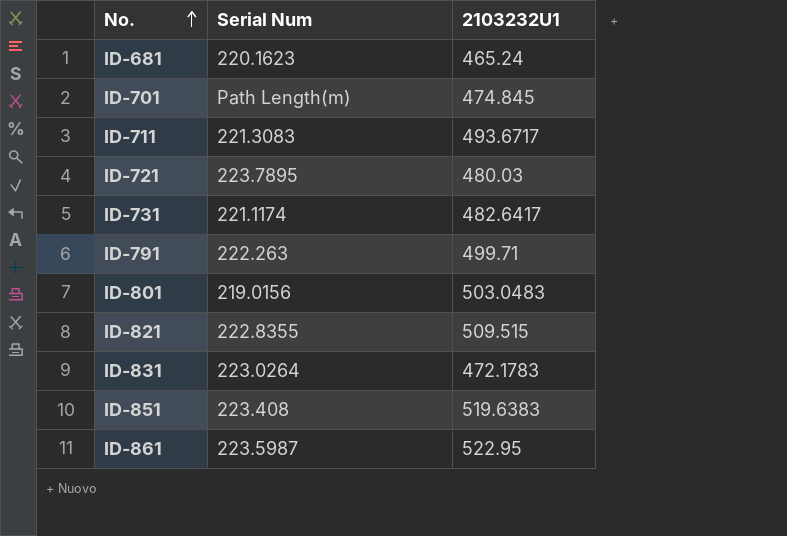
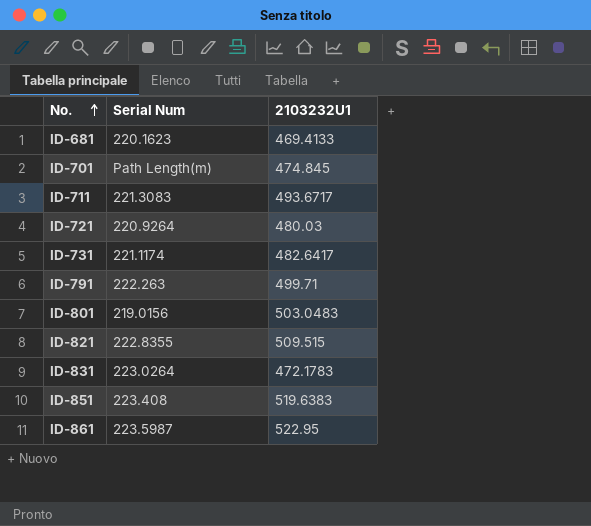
ID-681 | 2103232U1: 465.24 -> 469.4133
ID-721 | Serial Num: 223.7895 -> 220.9264

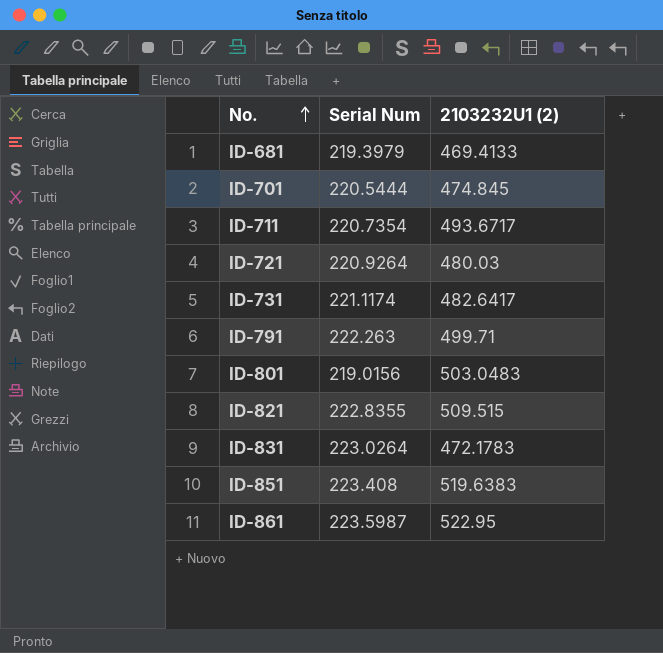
column name: 2103232U1 -> 2103232U1 (2)
ID-681 | Serial Num: 220.1623 -> 219.3979
ID-701 | Serial Num: Path Length(m) -> 220.5444
ID-711 | Serial Num: 221.3083 -> 220.7354

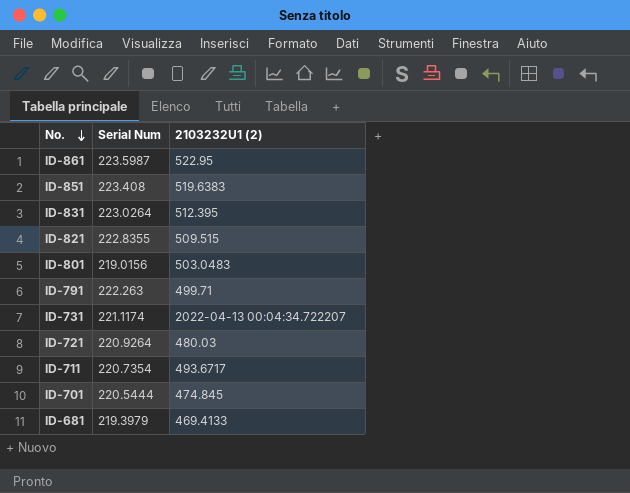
row order: No. ascending -> No. descending
ID-831 | 2103232U1 (2): 472.1783 -> 512.395
ID-731 | 2103232U1 (2): 482.6417 -> 2022-04-13 00:04:34.722207

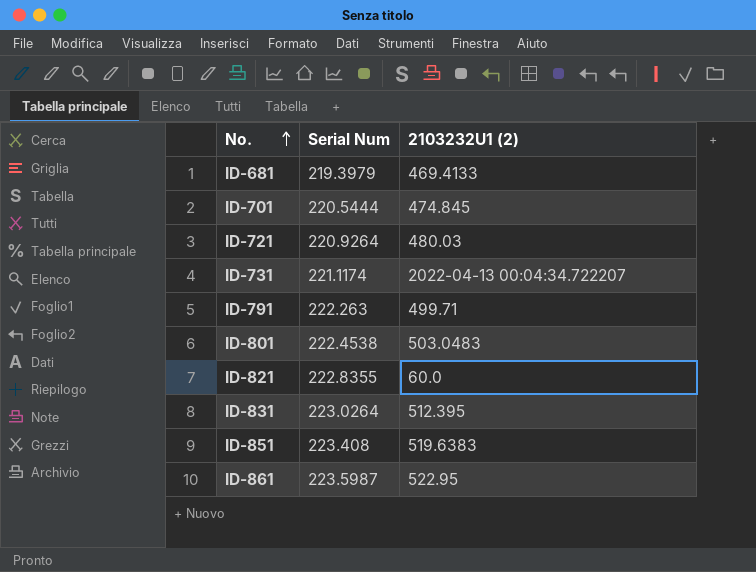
row order: No. descending -> No. ascending
row ID-711: 220.7354 | 493.6717 -> none
ID-801 | Serial Num: 219.0156 -> 222.4538
ID-821 | 2103232U1 (2): 509.515 -> 60.0

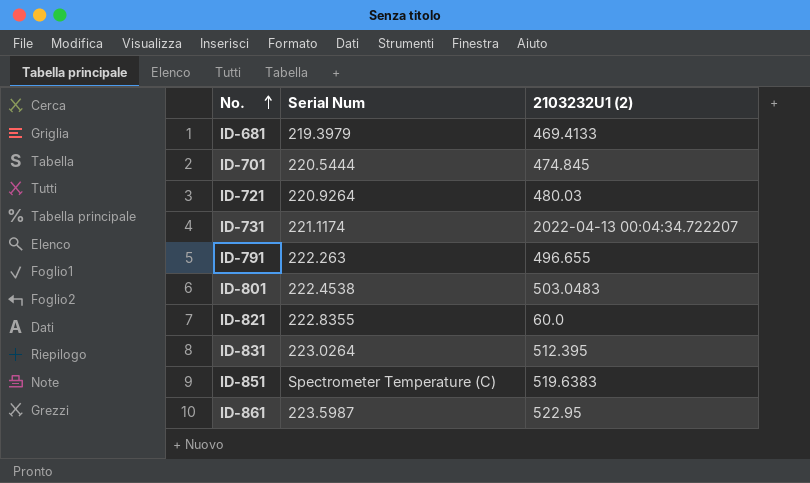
ID-791 | 2103232U1 (2): 499.71 -> 496.655
ID-851 | Serial Num: 223.408 -> Spectrometer Temperature (C)

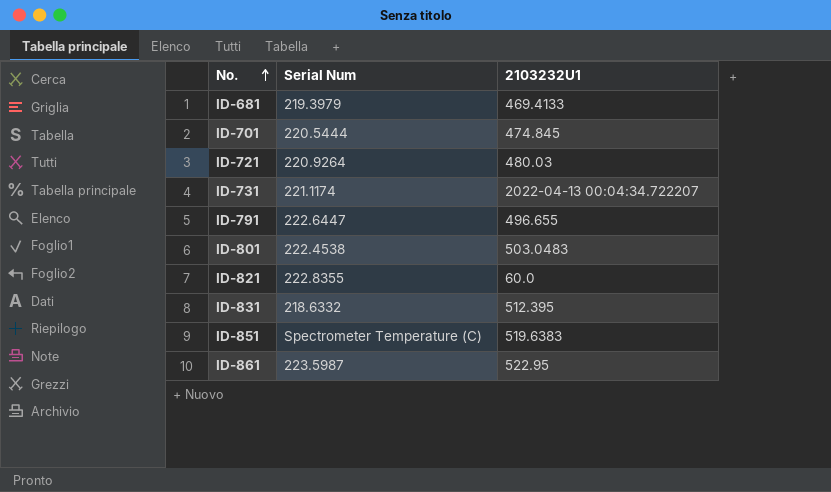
column name: 2103232U1 (2) -> 2103232U1
ID-791 | Serial Num: 222.263 -> 222.6447
ID-831 | Serial Num: 223.0264 -> 218.6332

